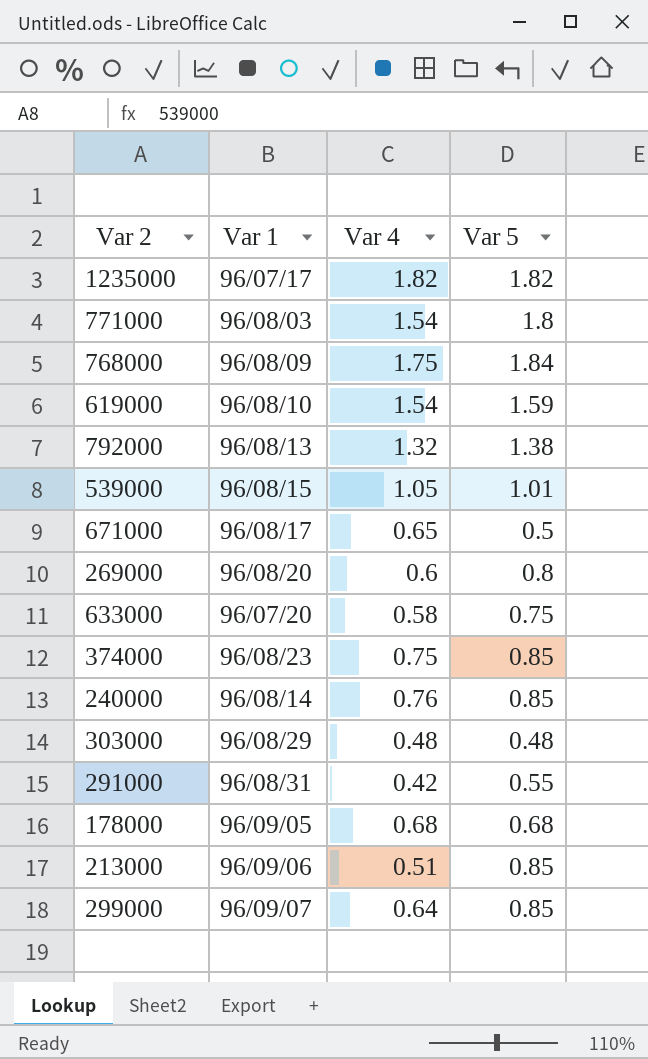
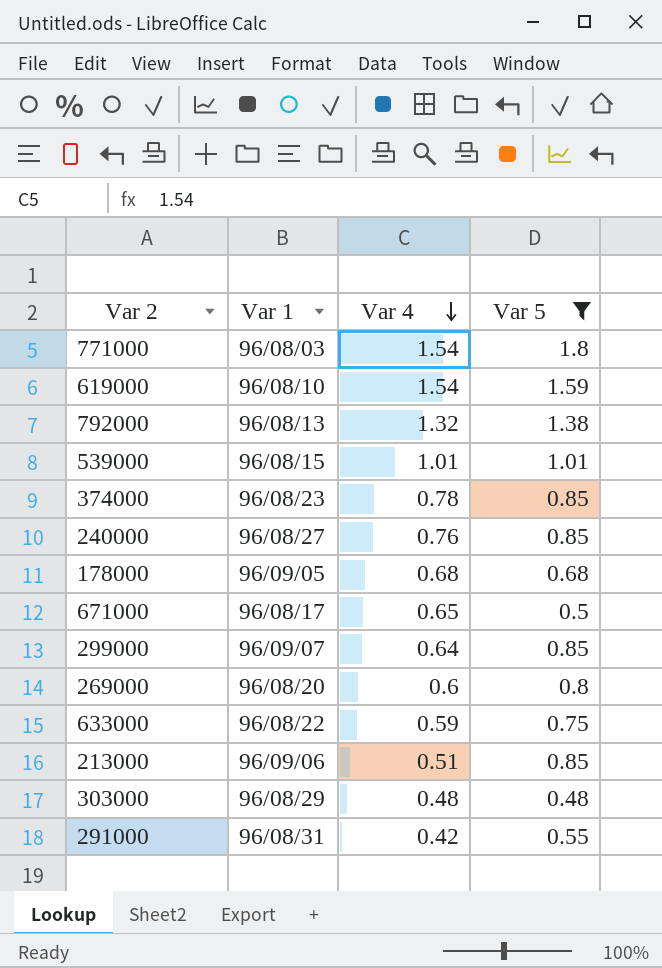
filter: none -> Var 5 <= 1.8
row order: none -> Var 4 descending
539000 | Var 4: 1.05 -> 1.01
374000 | Var 4: 0.75 -> 0.78
240000 | Var 1: 96/08/14 -> 96/08/27
633000 | Var 1: 96/07/20 -> 96/08/22
633000 | Var 4: 0.58 -> 0.59

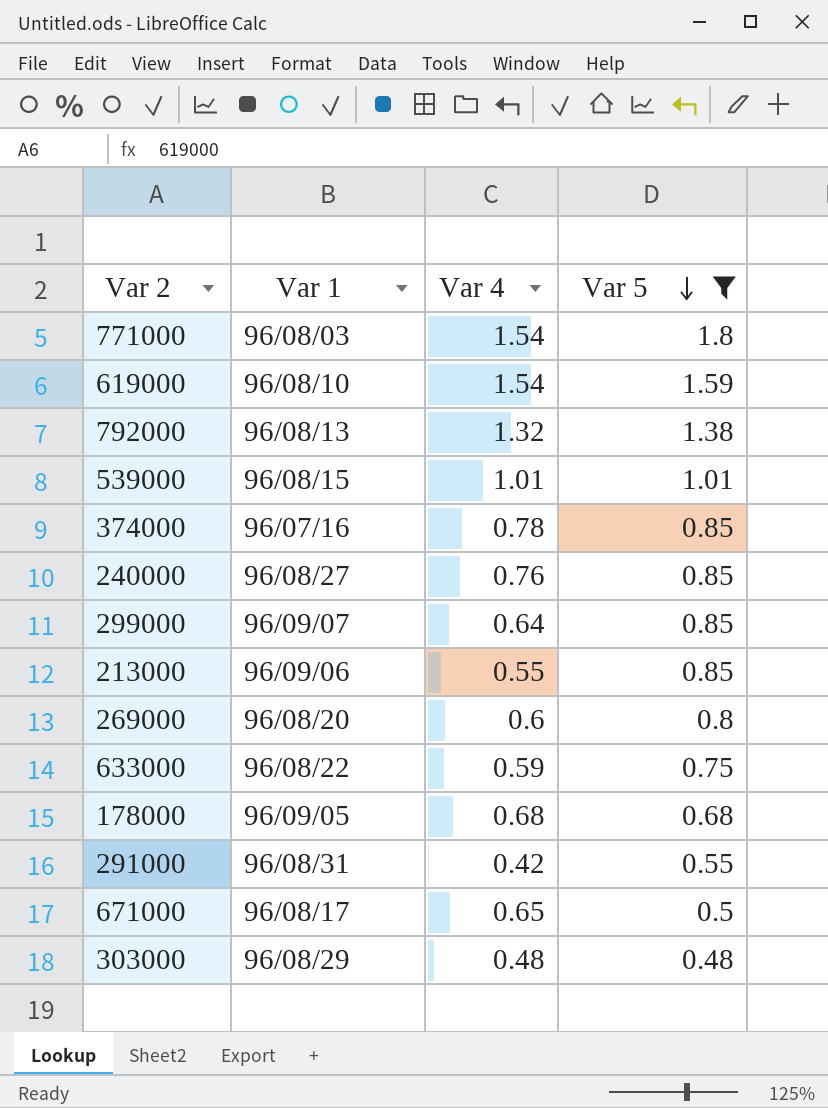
row order: Var 4 descending -> Var 5 descending
374000 | Var 1: 96/08/23 -> 96/07/16
213000 | Var 4: 0.51 -> 0.55

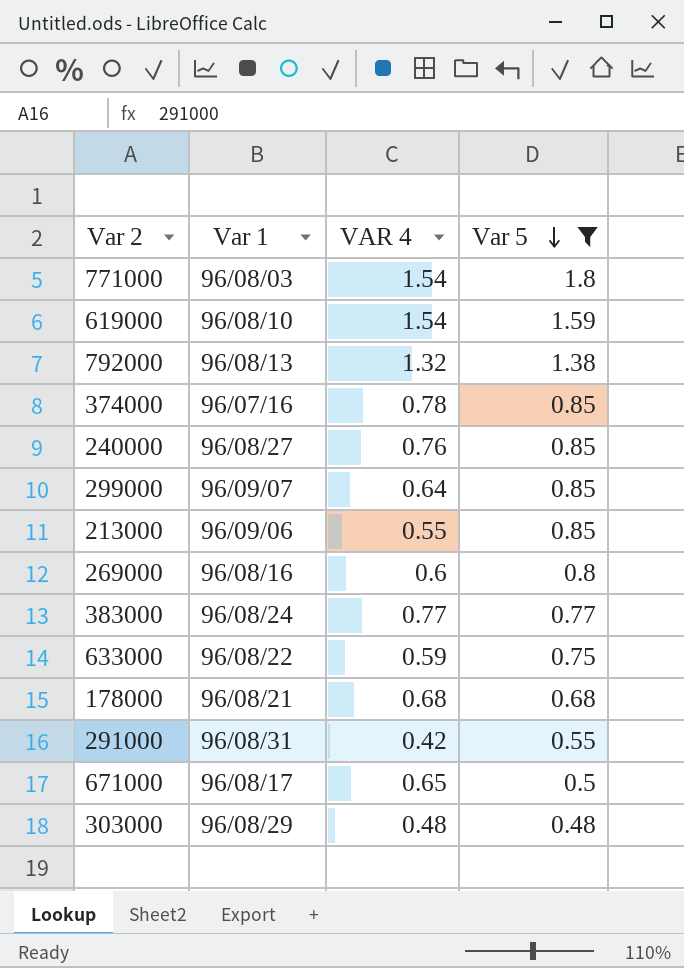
column name: Var 4 -> VAR 4
row 539000: 96/08/15 | 1.01 | 1.01 -> none
269000 | Var 1: 96/08/20 -> 96/08/16
row 383000: none -> 96/08/24 | 0.77 | 0.77
178000 | Var 1: 96/09/05 -> 96/08/21

